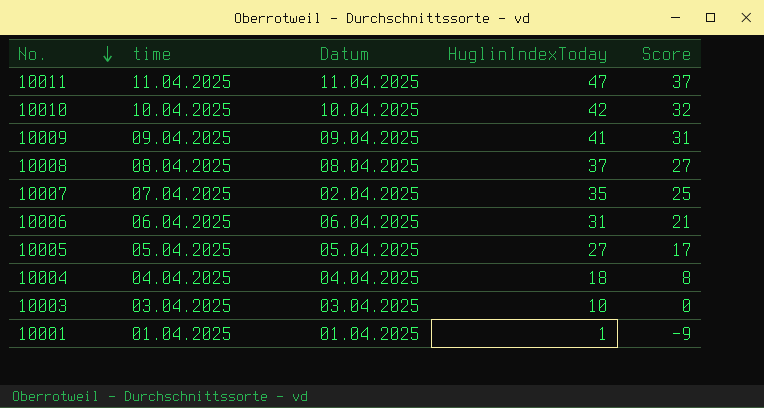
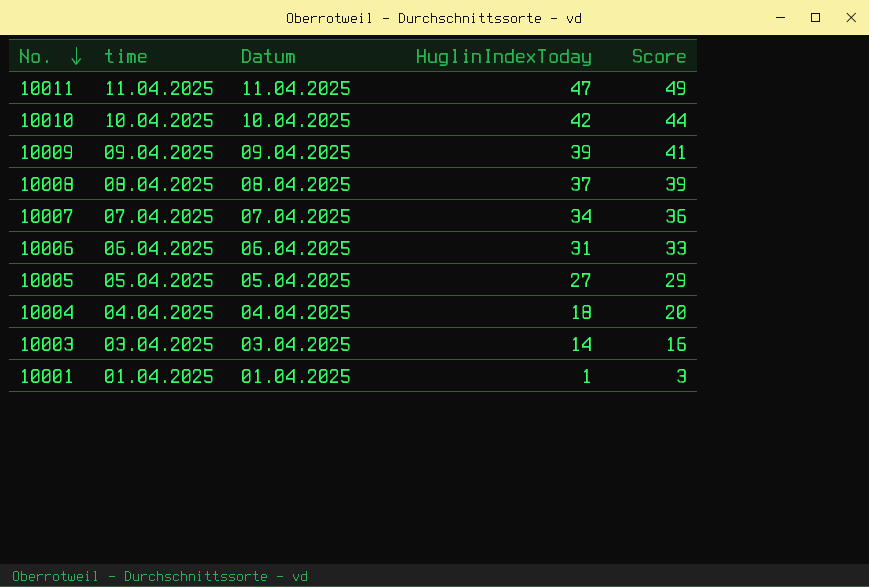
column Score | formula: [HuglinIndexToday] - 10 -> [HuglinIndexToday] + 2
10009 | HuglinIndexToday: 41 -> 39
10007 | Datum: 02.04.2025 -> 07.04.2025
10007 | HuglinIndexToday: 35 -> 34
10003 | HuglinIndexToday: 10 -> 14

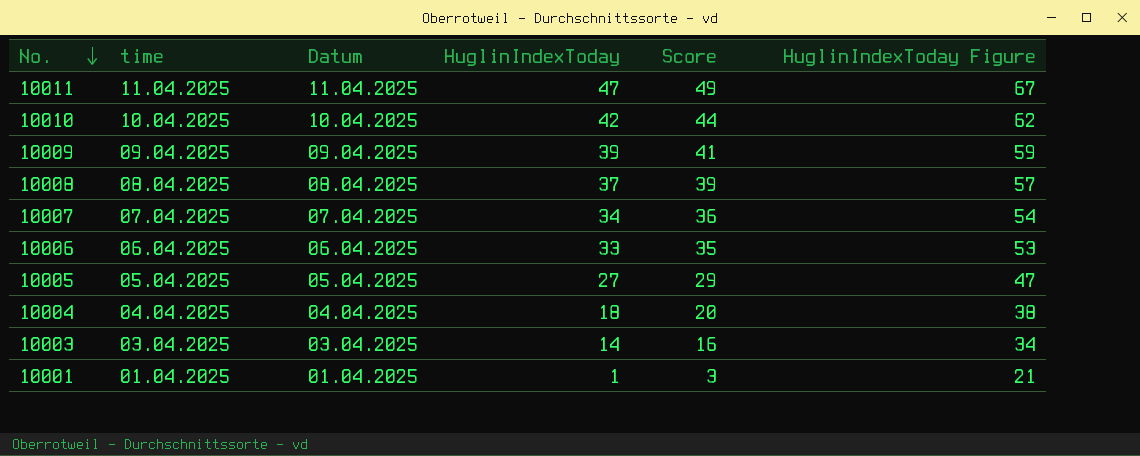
column HuglinIndexToday Figure | formula: none -> [HuglinIndexToday] + 20
10006 | HuglinIndexToday: 31 -> 33
10006 | Score: 33 -> 35

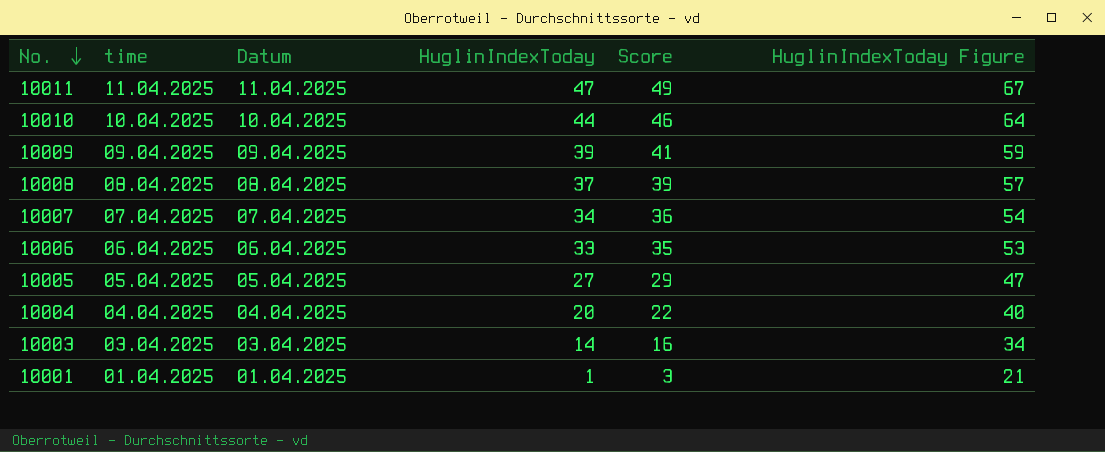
10010 | HuglinIndexToday: 42 -> 44
10010 | Score: 44 -> 46
10010 | HuglinIndexToday Figure: 62 -> 64
10004 | HuglinIndexToday: 18 -> 20
10004 | Score: 20 -> 22
10004 | HuglinIndexToday Figure: 38 -> 40

